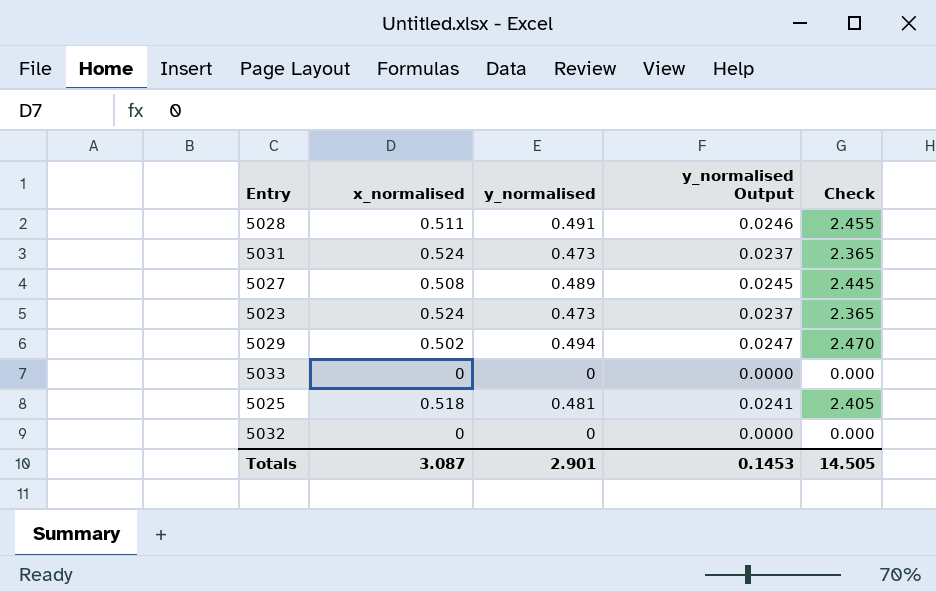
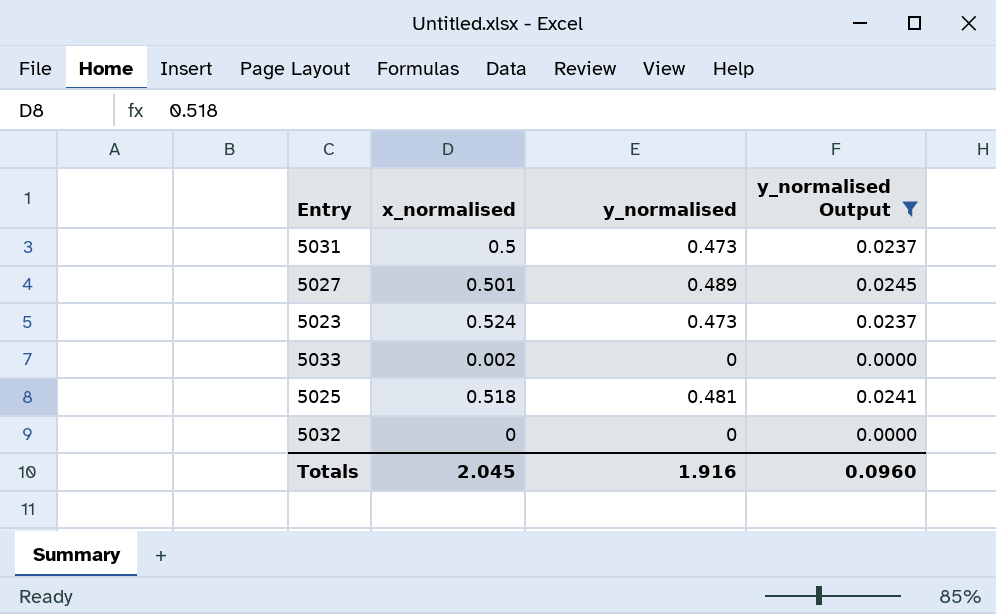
filter: none -> y_normalised Output <= 0.0245
column Check | formula: [y_normalised] * 5 -> none
5031 | x_normalised: 0.524 -> 0.5
5027 | x_normalised: 0.508 -> 0.501
5033 | x_normalised: 0 -> 0.002
Totals | x_normalised: 3.087 -> 2.045
Totals | y_normalised: 2.901 -> 1.916
Totals | y_normalised Output: 0.1453 -> 0.0960

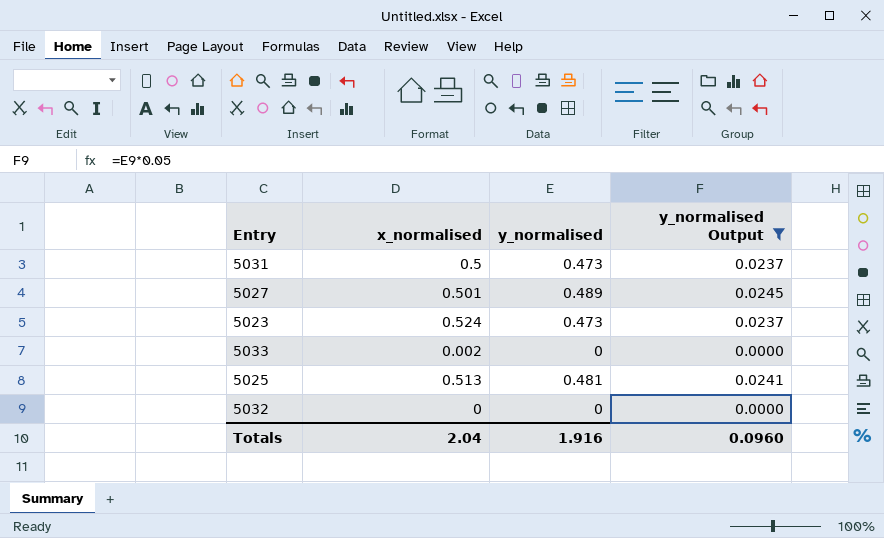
5025 | x_normalised: 0.518 -> 0.513
Totals | x_normalised: 2.045 -> 2.04

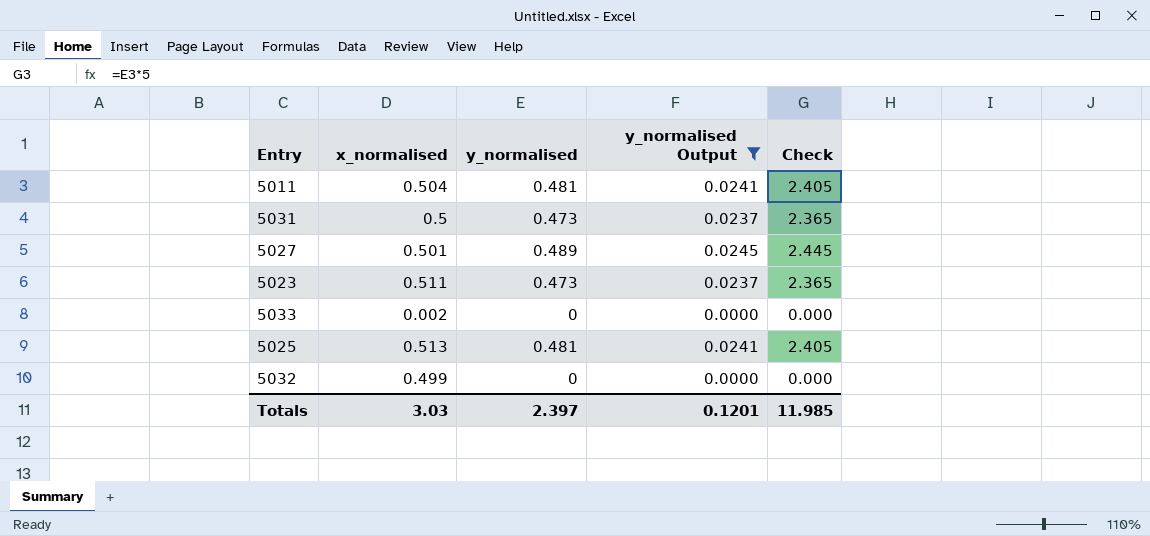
column Check | formula: none -> [y_normalised] * 5
row 5011: none -> 0.504 | 0.481 | 0.0241 | 2.405
5023 | x_normalised: 0.524 -> 0.511
5032 | x_normalised: 0 -> 0.499
Totals | x_normalised: 2.04 -> 3.03
Totals | y_normalised: 1.916 -> 2.397
Totals | y_normalised Output: 0.0960 -> 0.1201

